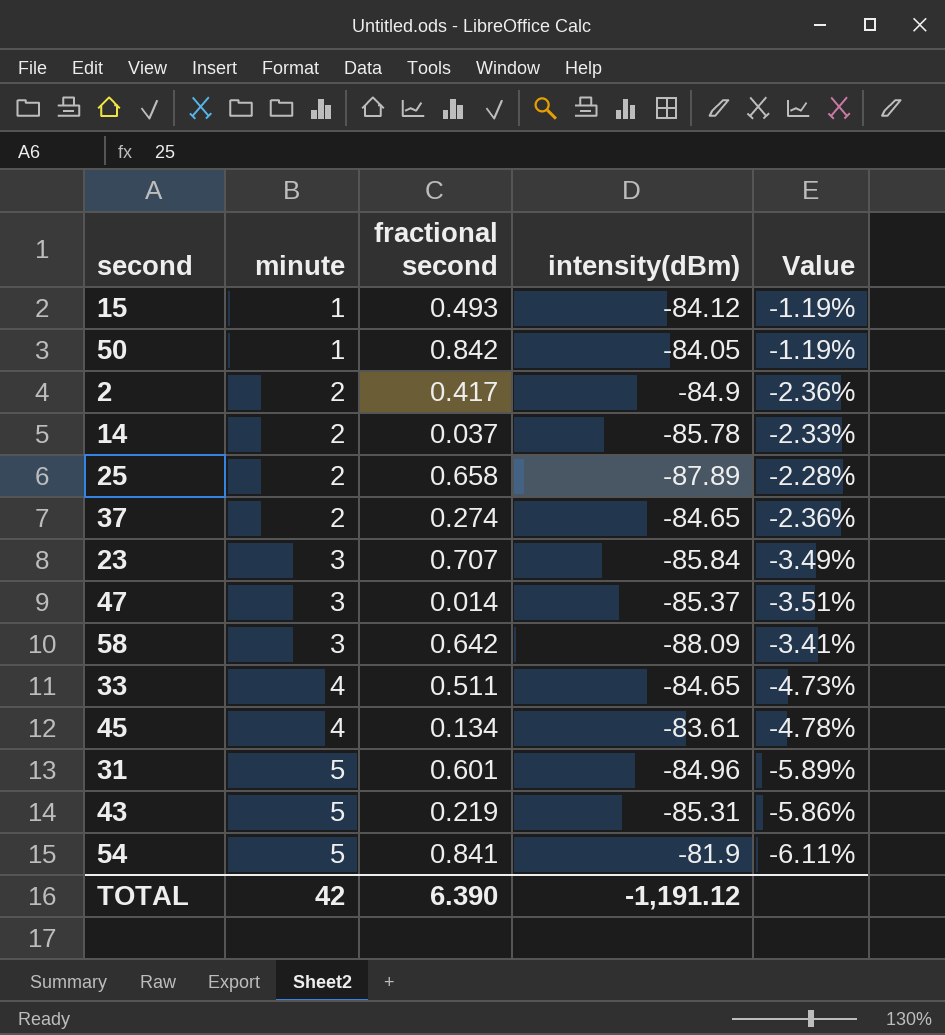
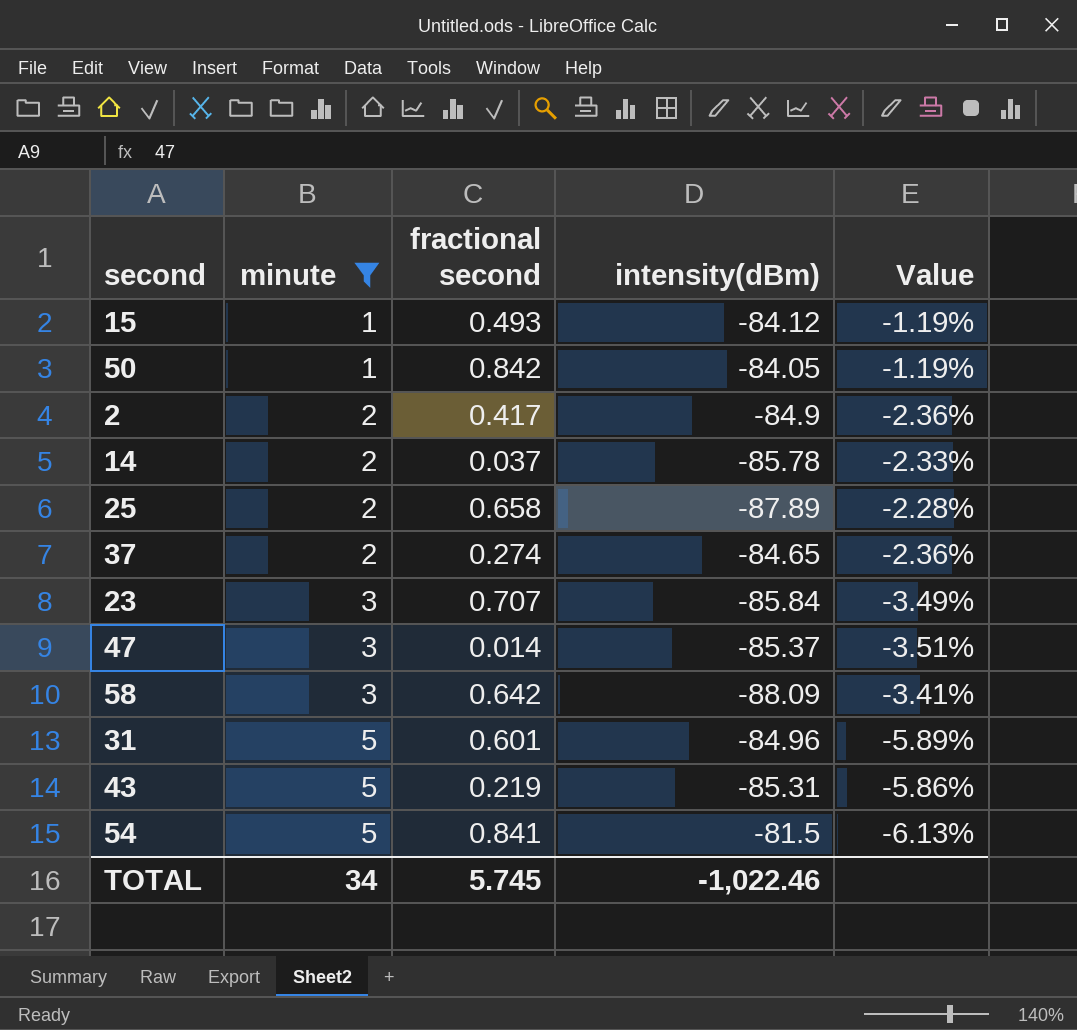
filter: none -> minute != 4
54 | intensity(dBm): -81.9 -> -81.5
54 | Value: -6.11% -> -6.13%
TOTAL | minute: 42 -> 34
TOTAL | fractional second: 6.390 -> 5.745
TOTAL | intensity(dBm): -1,191.12 -> -1,022.46

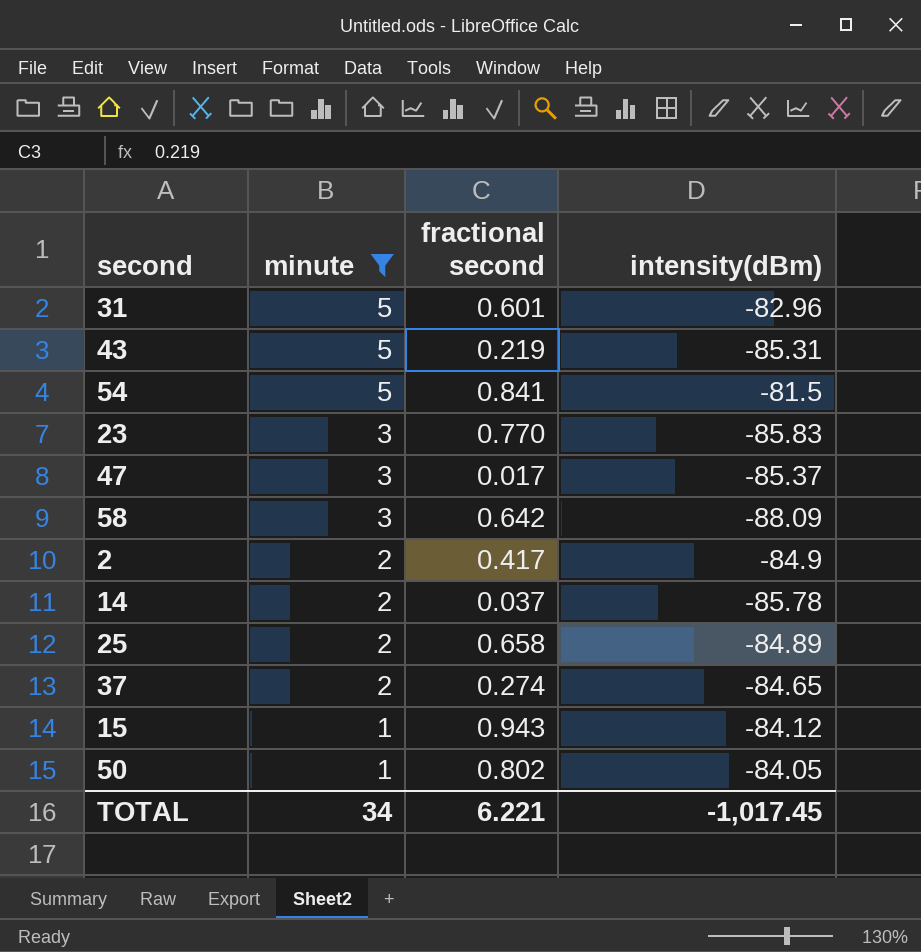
row order: minute ascending -> minute descending
column Value | formula: [minute] / [intensity(dBm)] -> none
31 | intensity(dBm): -84.96 -> -82.96
23 | fractional second: 0.707 -> 0.770
23 | intensity(dBm): -85.84 -> -85.83
47 | fractional second: 0.014 -> 0.017
25 | intensity(dBm): -87.89 -> -84.89
15 | fractional second: 0.493 -> 0.943
50 | fractional second: 0.842 -> 0.802
TOTAL | fractional second: 5.745 -> 6.221
TOTAL | intensity(dBm): -1,022.46 -> -1,017.45

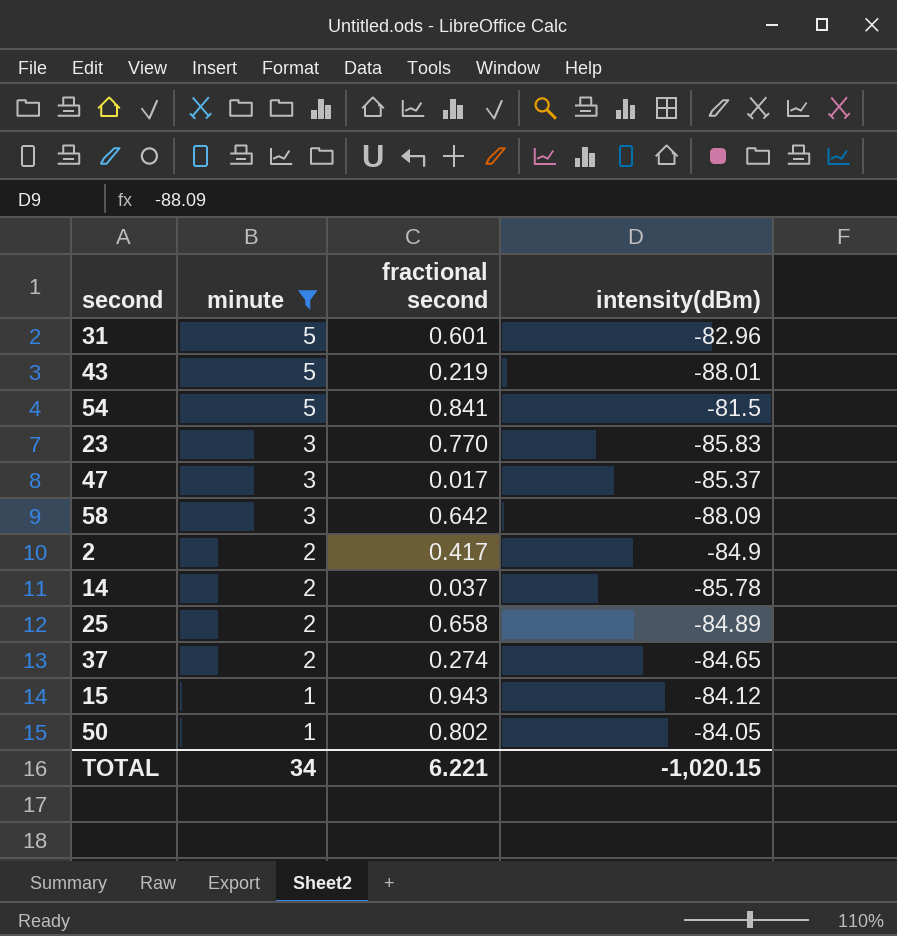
43 | intensity(dBm): -85.31 -> -88.01
TOTAL | intensity(dBm): -1,017.45 -> -1,020.15

